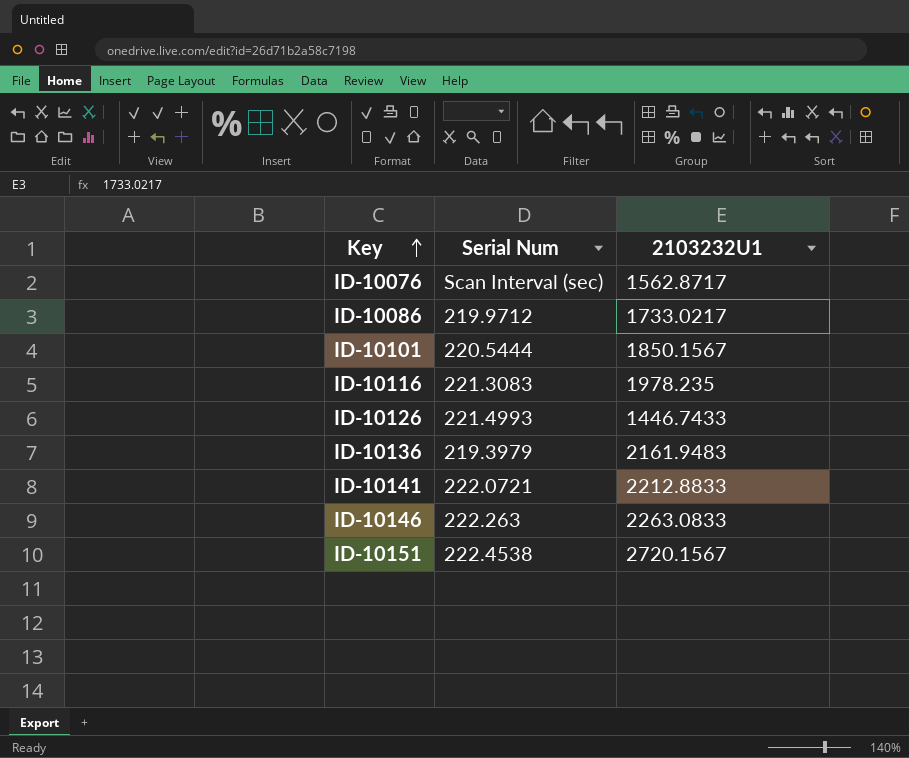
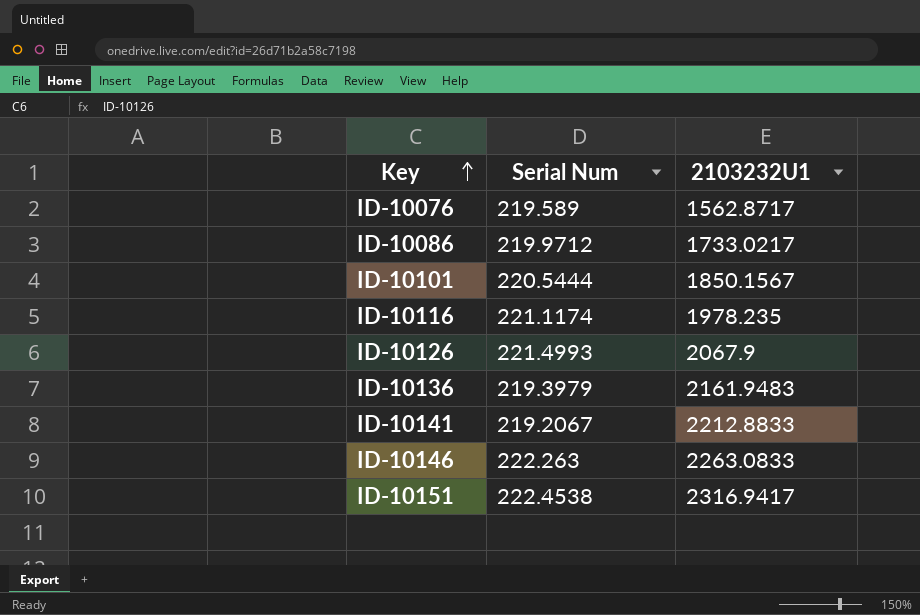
ID-10076 | Serial Num: Scan Interval (sec) -> 219.589
ID-10116 | Serial Num: 221.3083 -> 221.1174
ID-10126 | 2103232U1: 1446.7433 -> 2067.9
ID-10141 | Serial Num: 222.0721 -> 219.2067
ID-10151 | 2103232U1: 2720.1567 -> 2316.9417

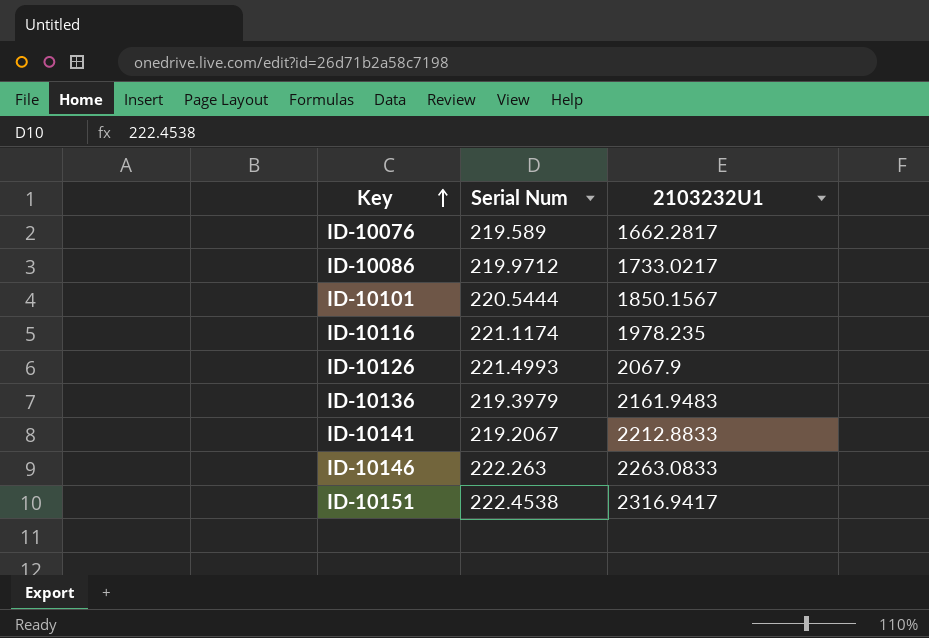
ID-10076 | 2103232U1: 1562.8717 -> 1662.2817

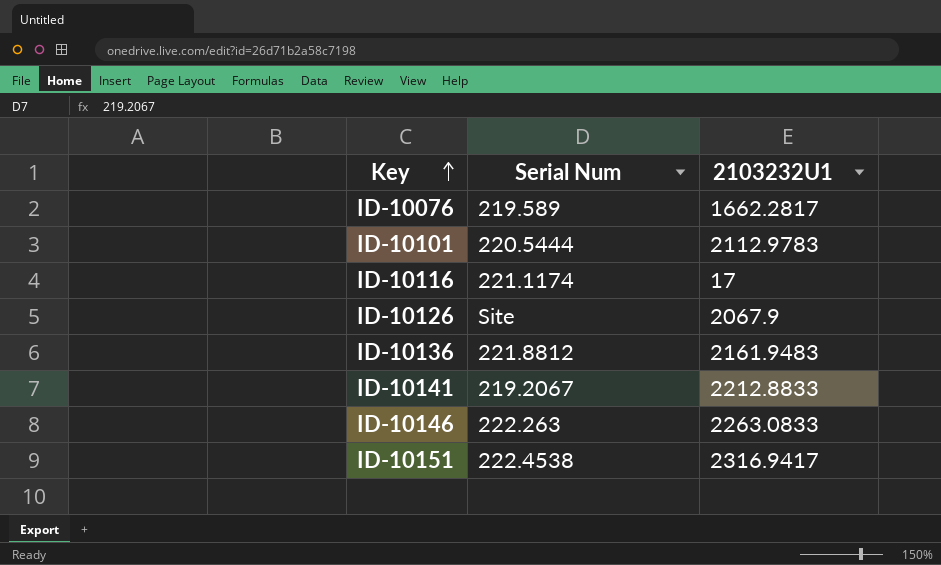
row ID-10086: 219.9712 | 1733.0217 -> none
ID-10101 | 2103232U1: 1850.1567 -> 2112.9783
ID-10116 | 2103232U1: 1978.235 -> 17
ID-10126 | Serial Num: 221.4993 -> Site
ID-10136 | Serial Num: 219.3979 -> 221.8812

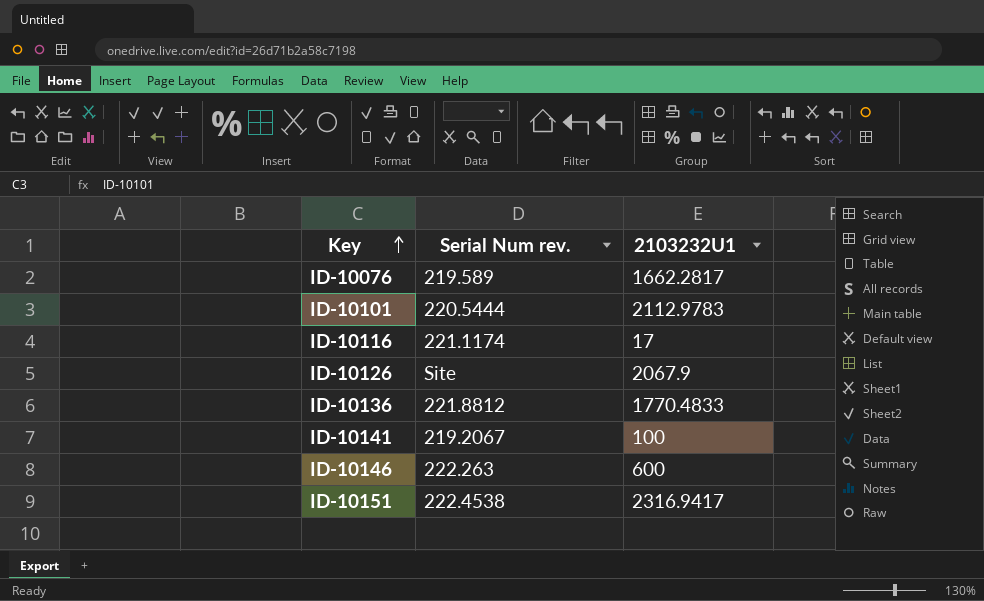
column name: Serial Num -> Serial Num rev.
ID-10136 | 2103232U1: 2161.9483 -> 1770.4833
ID-10141 | 2103232U1: 2212.8833 -> 100
ID-10146 | 2103232U1: 2263.0833 -> 600

